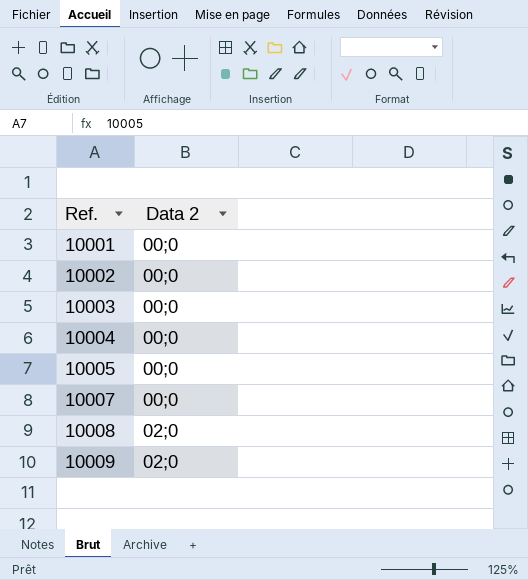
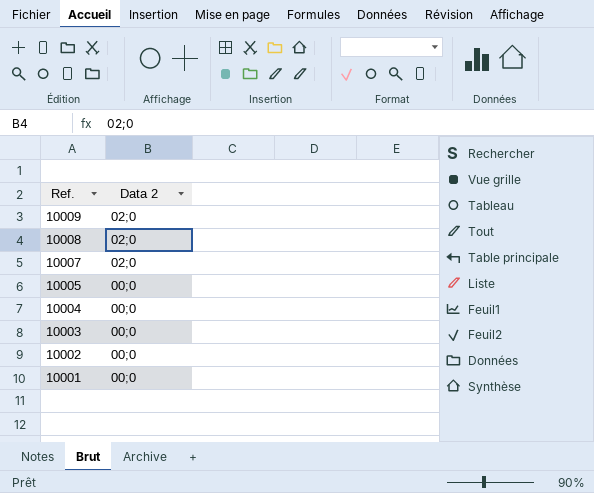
row order: Ref. ascending -> Ref. descending
10007 | Data 2: 00;0 -> 02;0

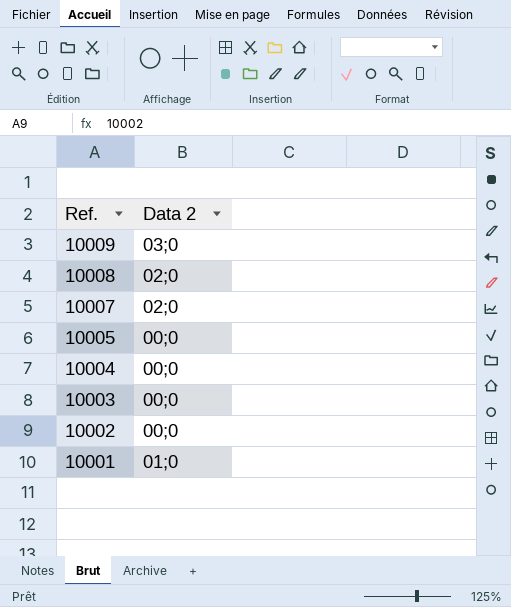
10009 | Data 2: 02;0 -> 03;0
10001 | Data 2: 00;0 -> 01;0

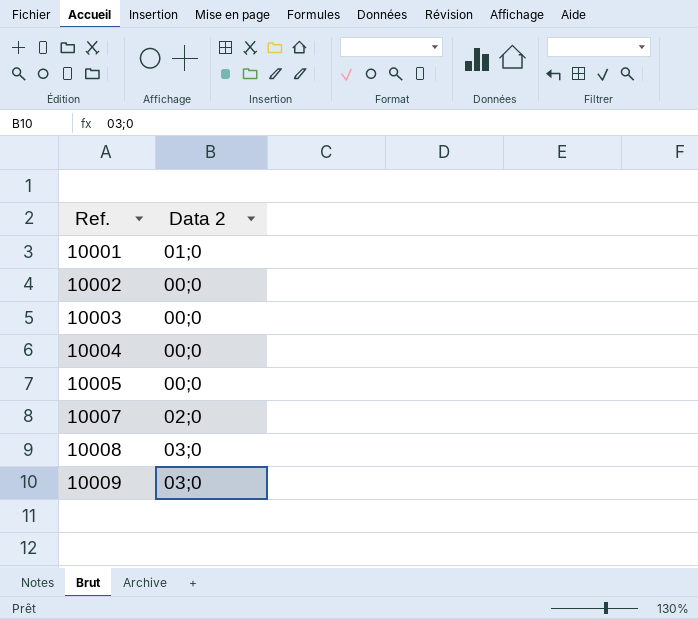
row order: Ref. descending -> Ref. ascending
10008 | Data 2: 02;0 -> 03;0

